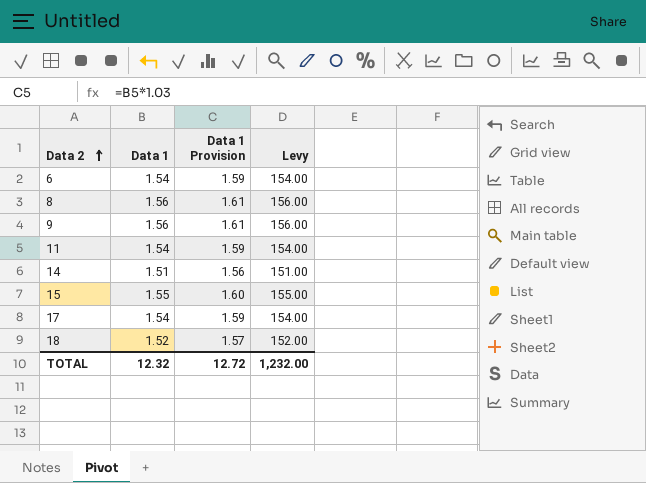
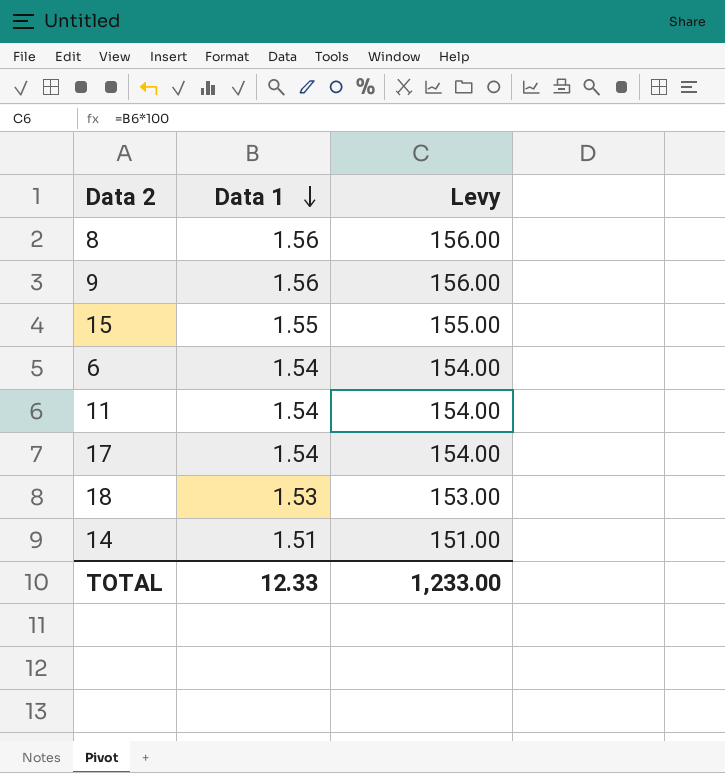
row order: Data 2 ascending -> Data 1 descending
column Data 1 Provision | formula: [Data 1] * 1.03 -> none
18 | Data 1: 1.52 -> 1.53
18 | Levy: 152.00 -> 153.00
TOTAL | Data 1: 12.32 -> 12.33
TOTAL | Levy: 1,232.00 -> 1,233.00

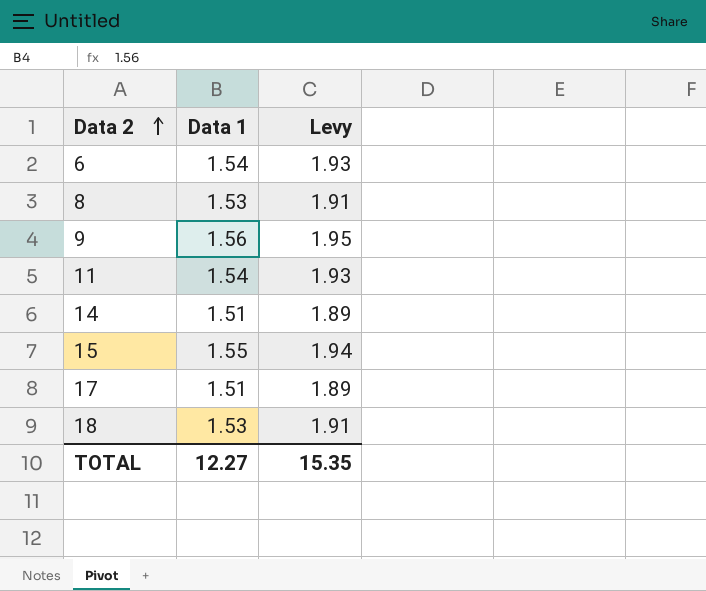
row order: Data 1 descending -> Data 2 ascending
column Levy | formula: [Data 1] * 100 -> [Data 1] * 1.25
8 | Data 1: 1.56 -> 1.53
17 | Data 1: 1.54 -> 1.51
TOTAL | Data 1: 12.33 -> 12.27
TOTAL | Levy: 1,233.00 -> 15.35

